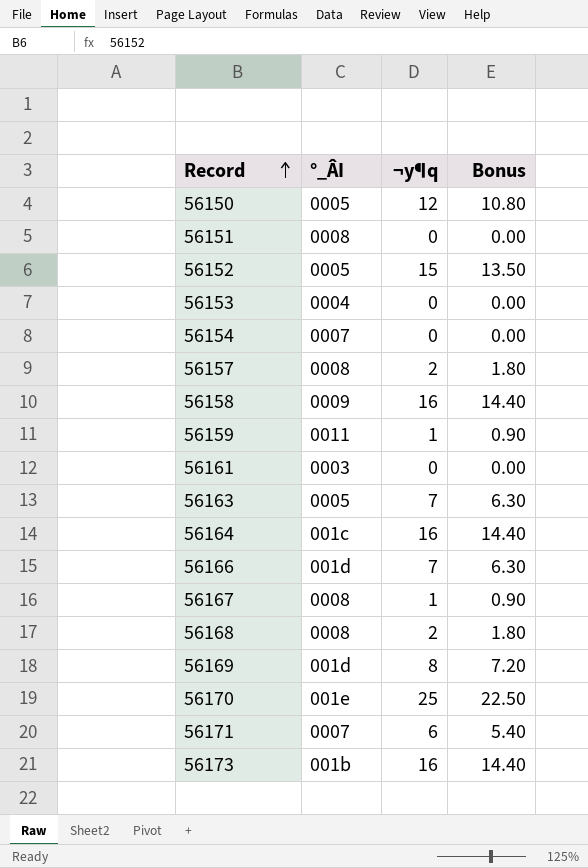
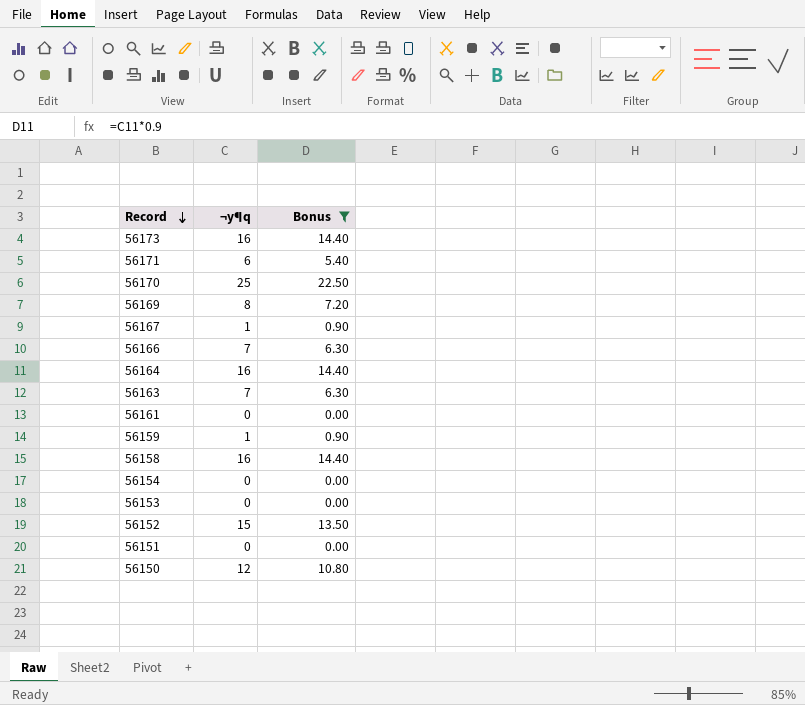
filter: none -> Bonus != 1.80
row order: Record ascending -> Record descending
column °_ÂI | position: 2 -> none

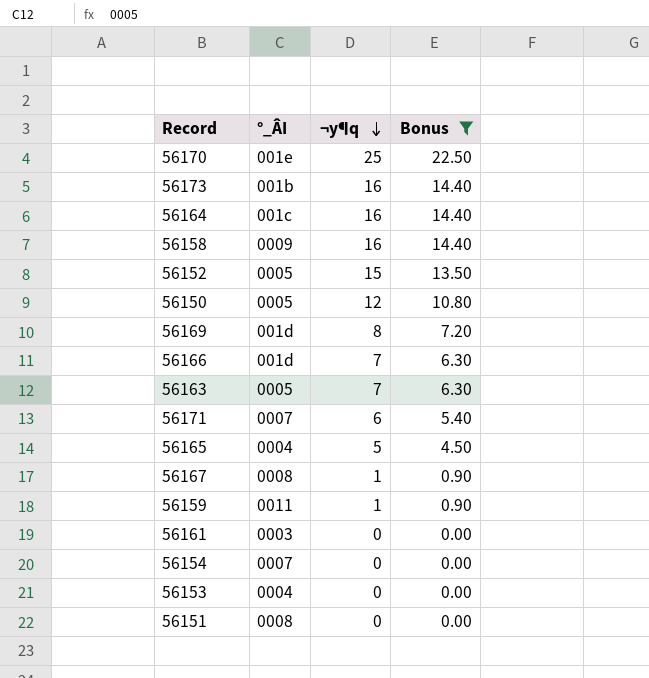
row order: Record descending -> ¬y¶q descending
column °_ÂI | position: none -> 2
row 56165: none -> 0004 | 5 | 4.50

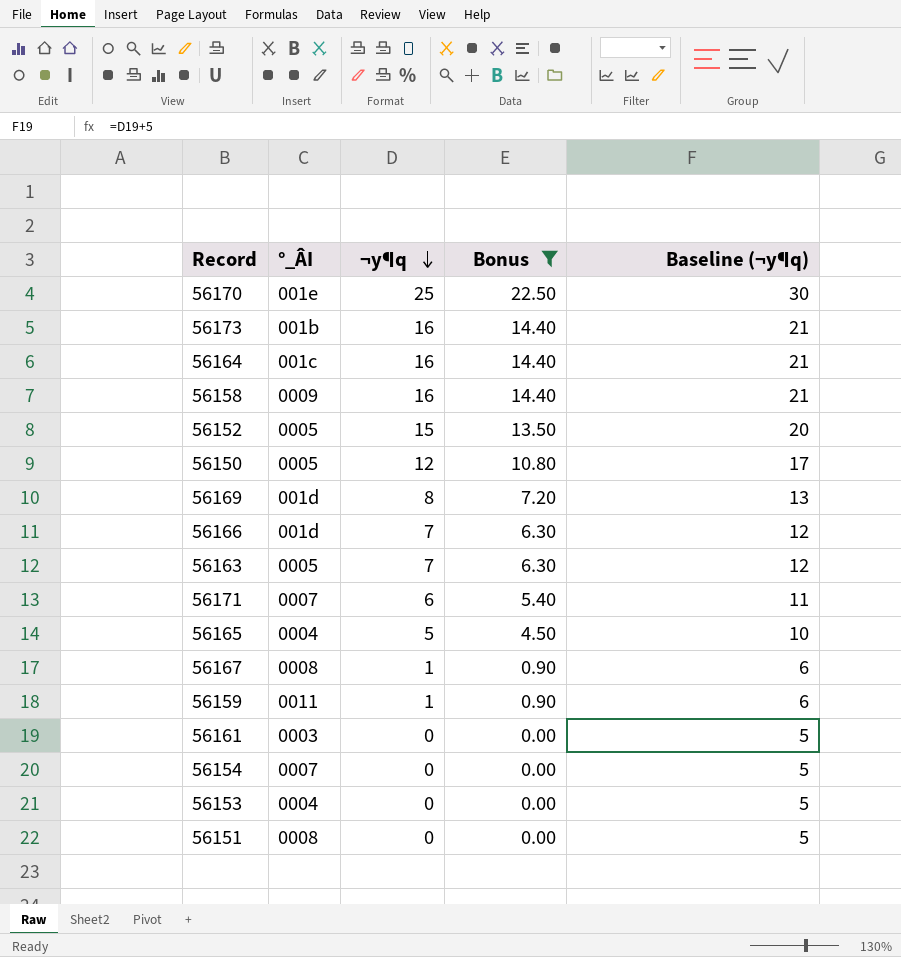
column Baseline (¬y¶q) | formula: none -> [¬y¶q] + 5

